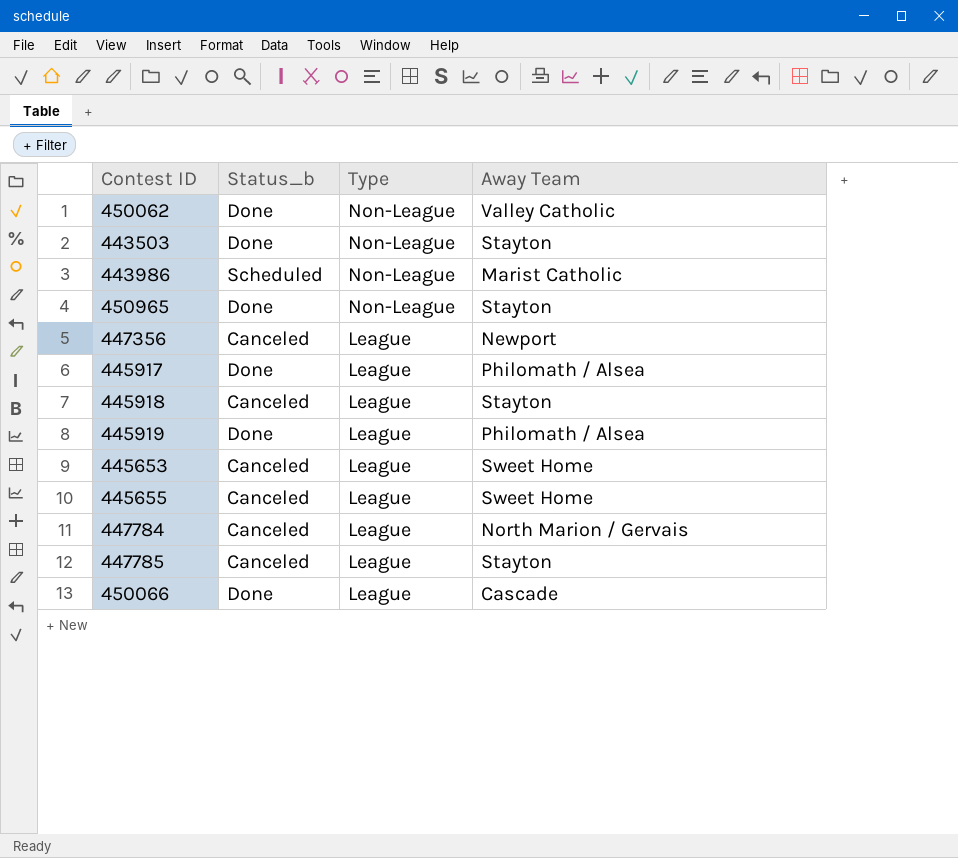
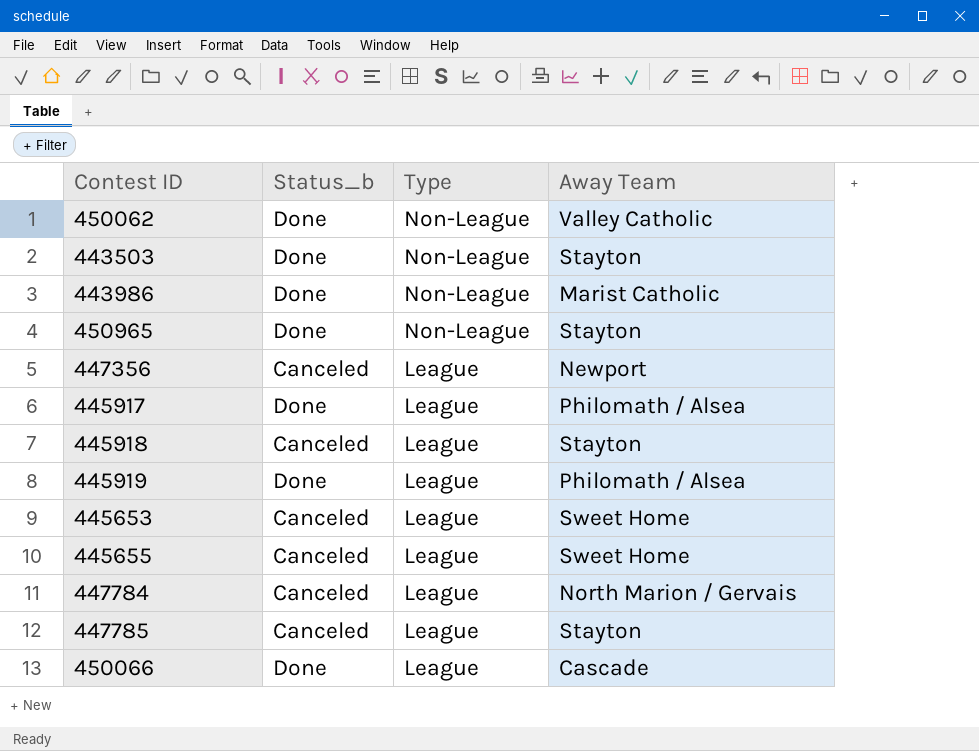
443986 | Status_b: Scheduled -> Done

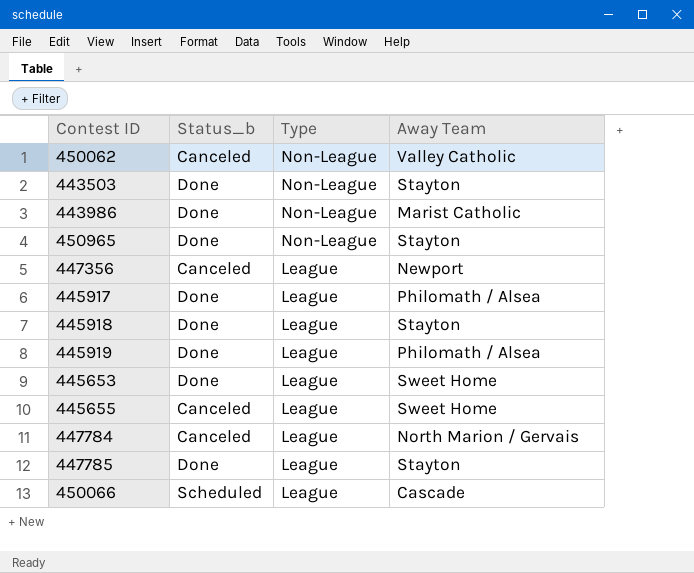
450062 | Status_b: Done -> Canceled
445918 | Status_b: Canceled -> Done
445653 | Status_b: Canceled -> Done
447785 | Status_b: Canceled -> Done
450066 | Status_b: Done -> Scheduled

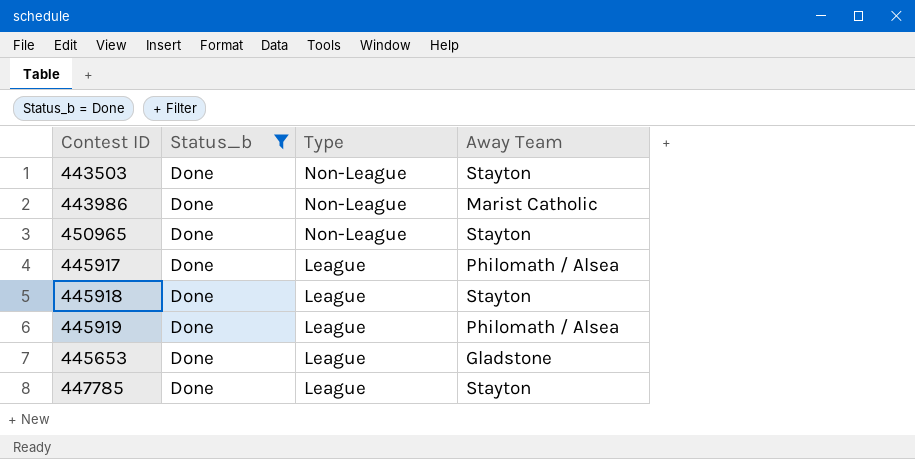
filter: none -> Status_b = Done
445653 | Away Team: Sweet Home -> Gladstone

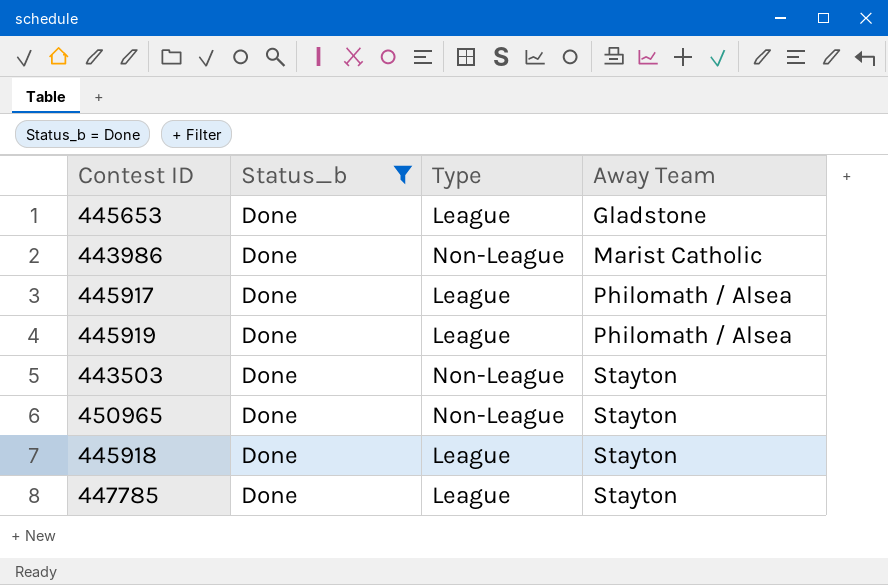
row order: Type descending -> Away Team ascending

